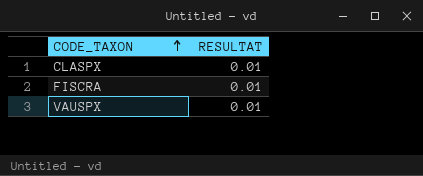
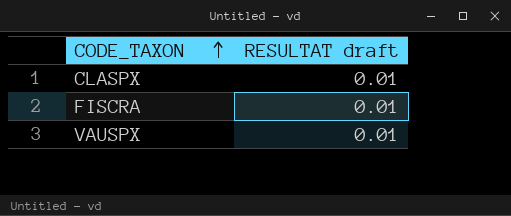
column name: RESULTAT -> RESULTAT draft

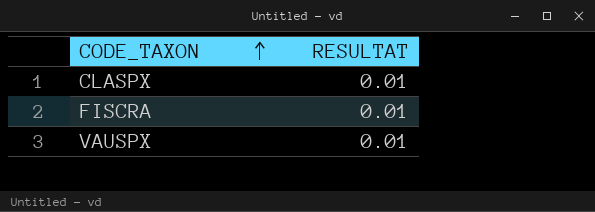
column name: RESULTAT draft -> RESULTAT

